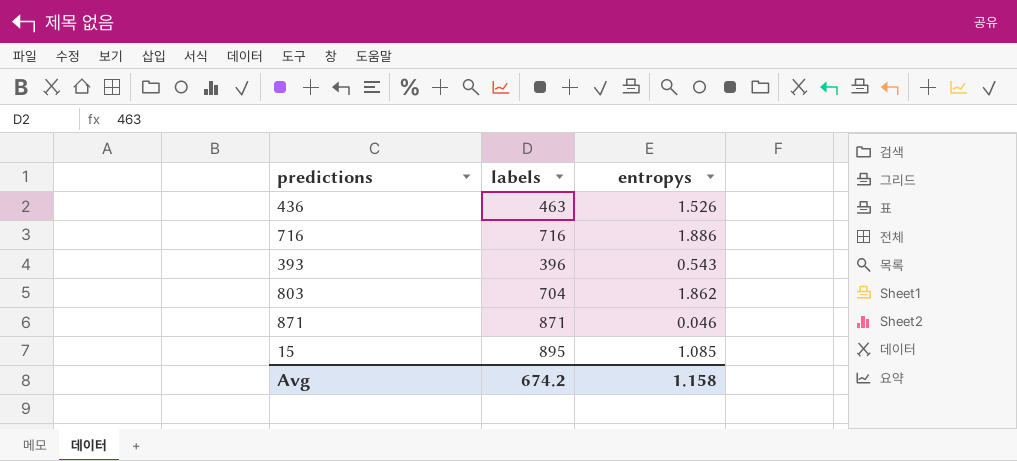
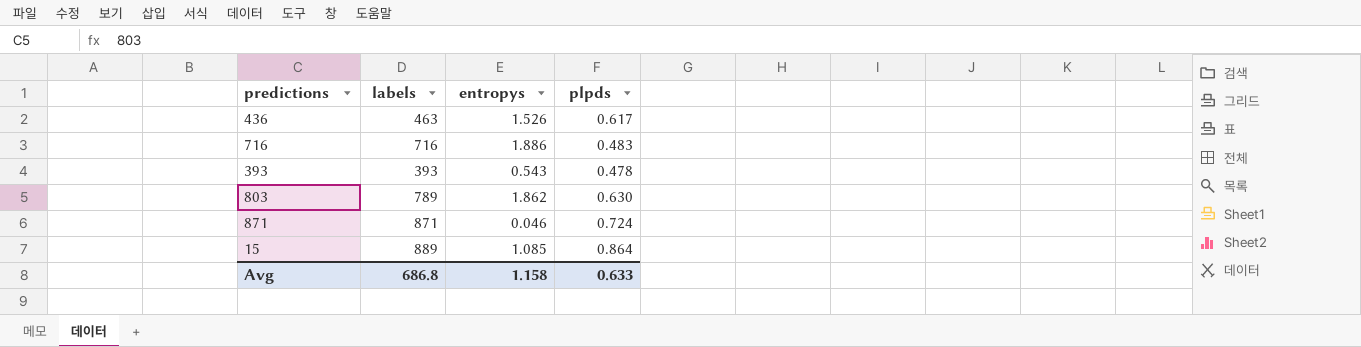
column plpds | position: none -> 4
393 | labels: 396 -> 393
803 | labels: 704 -> 789
15 | labels: 895 -> 889
Avg | labels: 674.2 -> 686.8

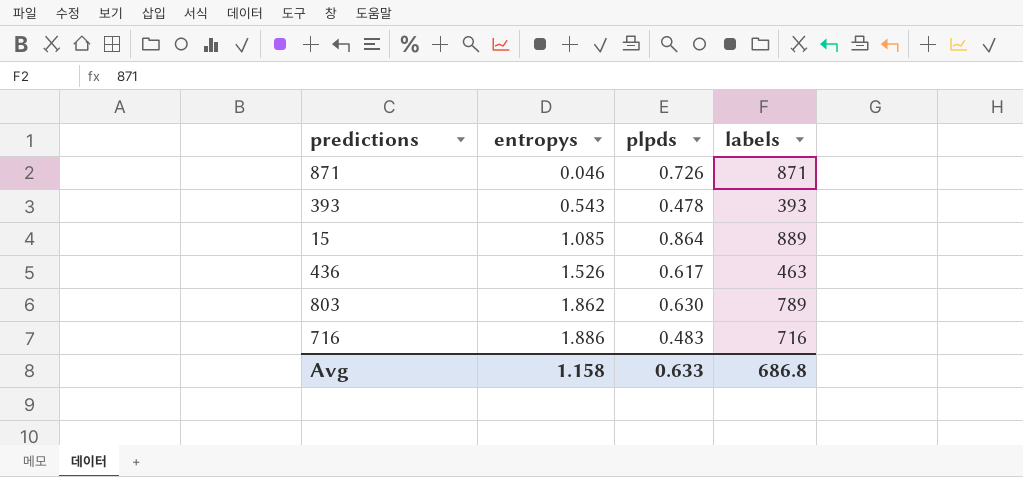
row order: none -> entropys ascending
column labels | position: 2 -> 4
871 | plpds: 0.724 -> 0.726

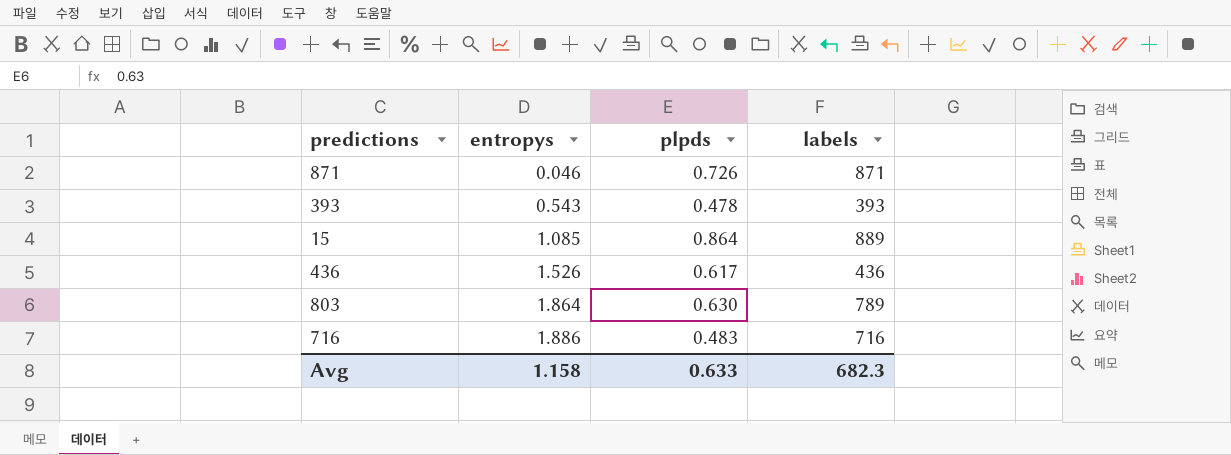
436 | labels: 463 -> 436
803 | entropys: 1.862 -> 1.864
Avg | labels: 686.8 -> 682.3

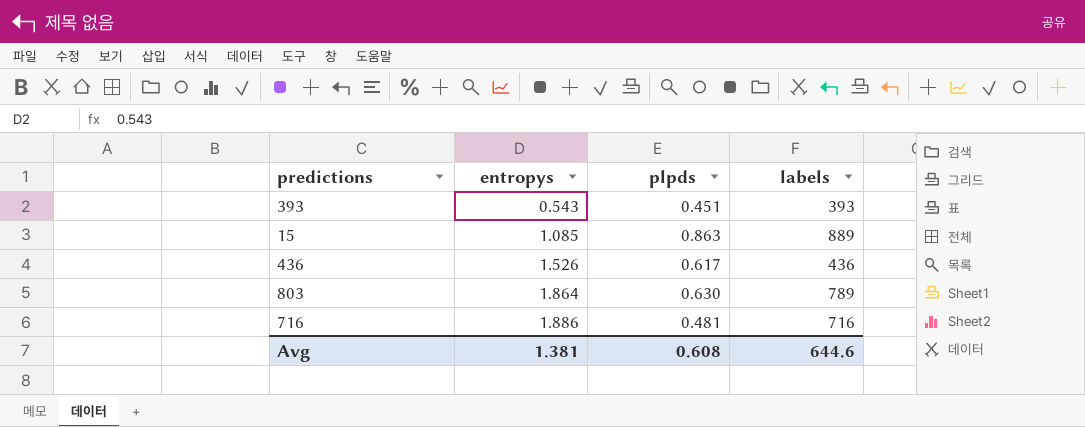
row 871: 0.046 | 0.726 | 871 -> none
393 | plpds: 0.478 -> 0.451
15 | plpds: 0.864 -> 0.863
716 | plpds: 0.483 -> 0.481
Avg | entropys: 1.158 -> 1.381
Avg | plpds: 0.633 -> 0.608
Avg | labels: 682.3 -> 644.6

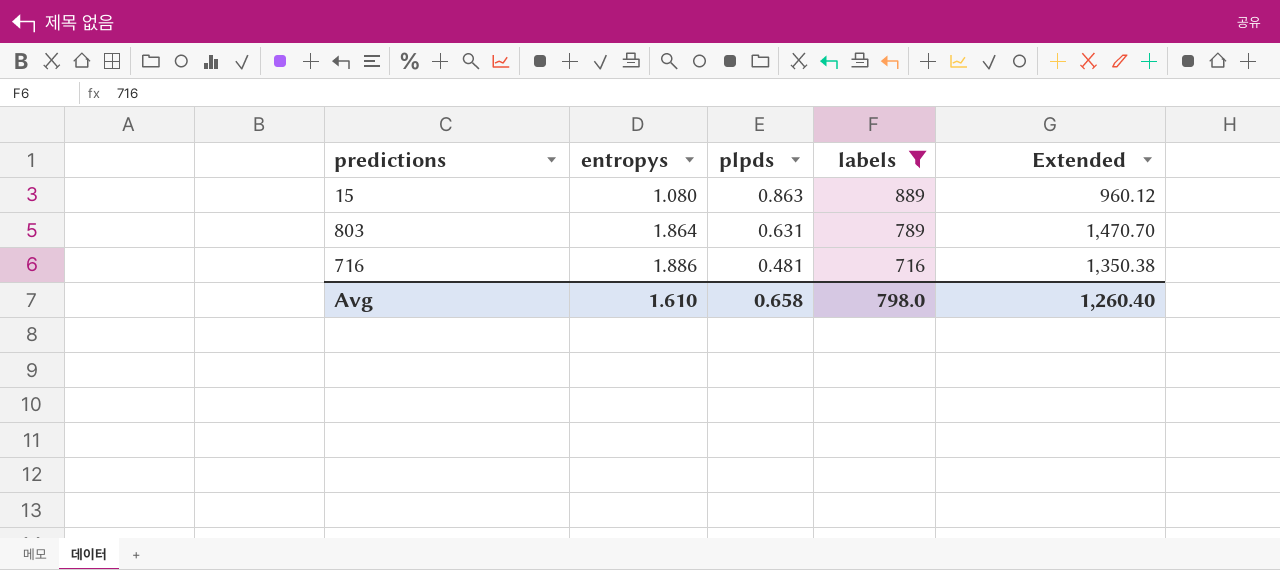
filter: none -> labels >= 716
column Extended | formula: none -> [entropys] * [labels]
15 | entropys: 1.085 -> 1.080
803 | plpds: 0.630 -> 0.631
Avg | entropys: 1.381 -> 1.610
Avg | plpds: 0.608 -> 0.658
Avg | labels: 644.6 -> 798.0

